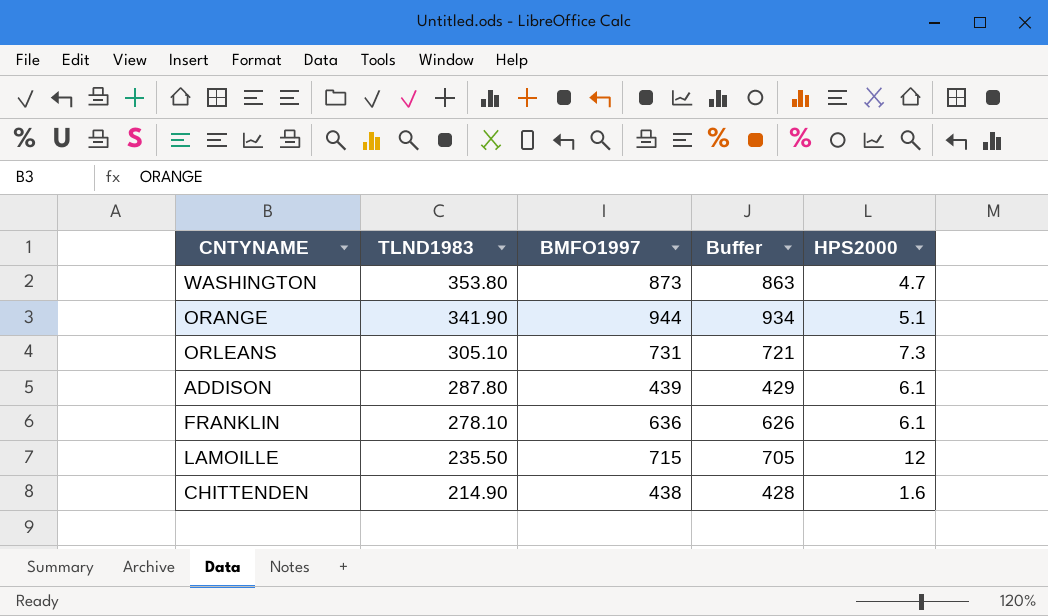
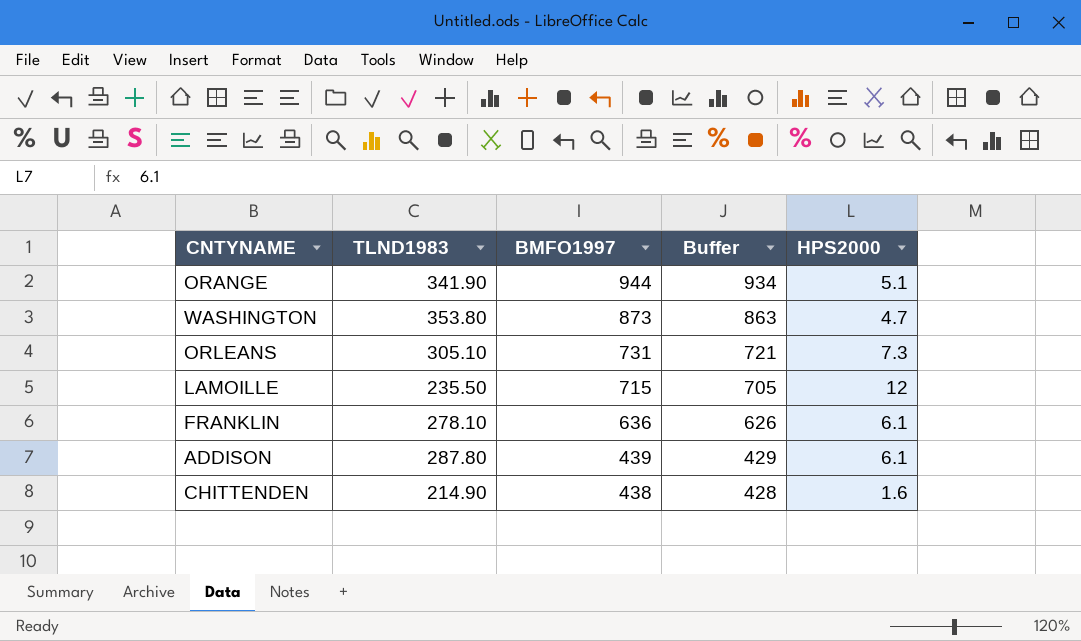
row order: TLND1983 descending -> BMFO1997 descending

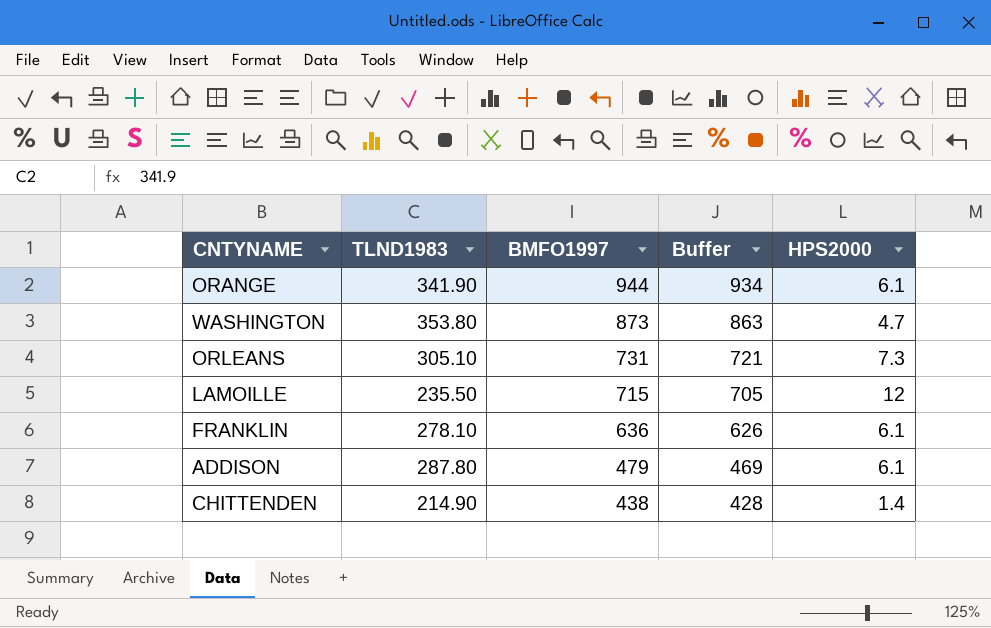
ORANGE | HPS2000: 5.1 -> 6.1
ADDISON | BMFO1997: 439 -> 479
ADDISON | Buffer: 429 -> 469
CHITTENDEN | HPS2000: 1.6 -> 1.4

